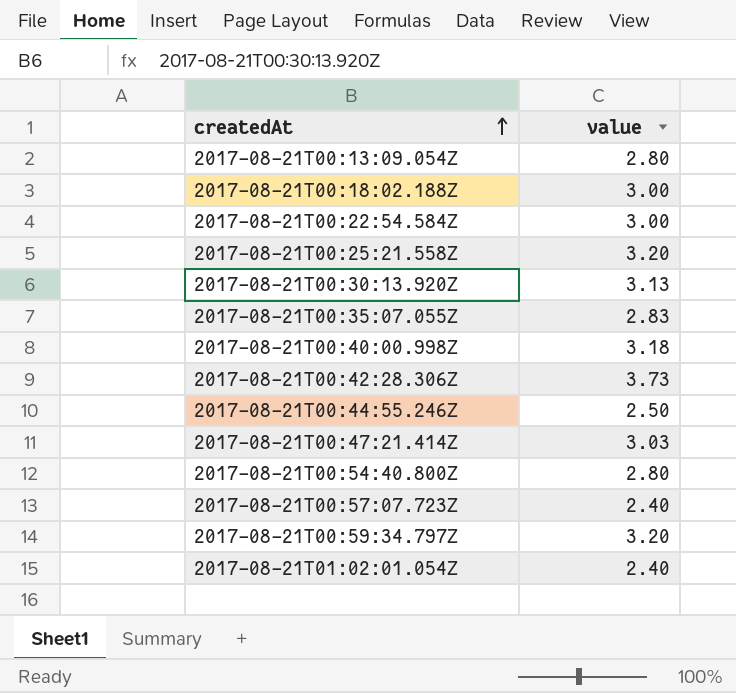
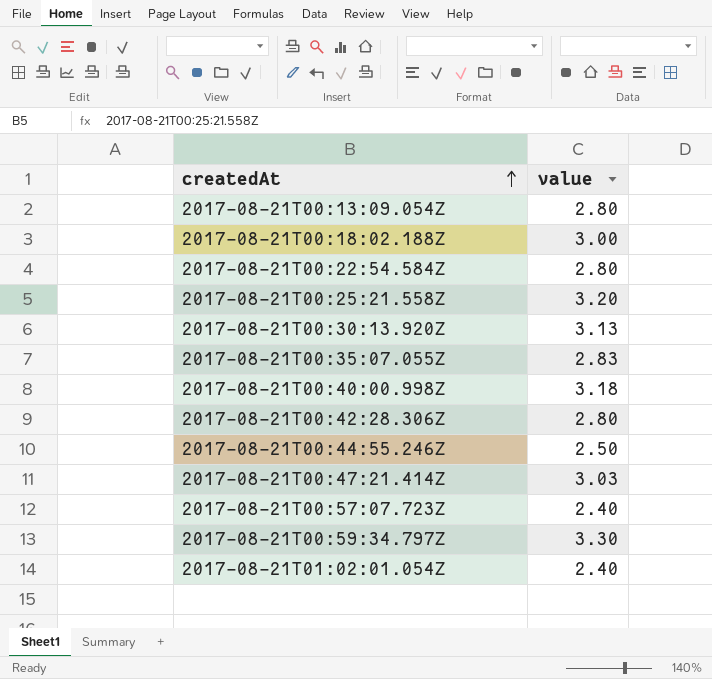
row 2017-08-21T00:54:40.800Z: 2.80 -> none
2017-08-21T00:22:54.584Z | value: 3.00 -> 2.80
2017-08-21T00:42:28.306Z | value: 3.73 -> 2.80
2017-08-21T00:59:34.797Z | value: 3.20 -> 3.30

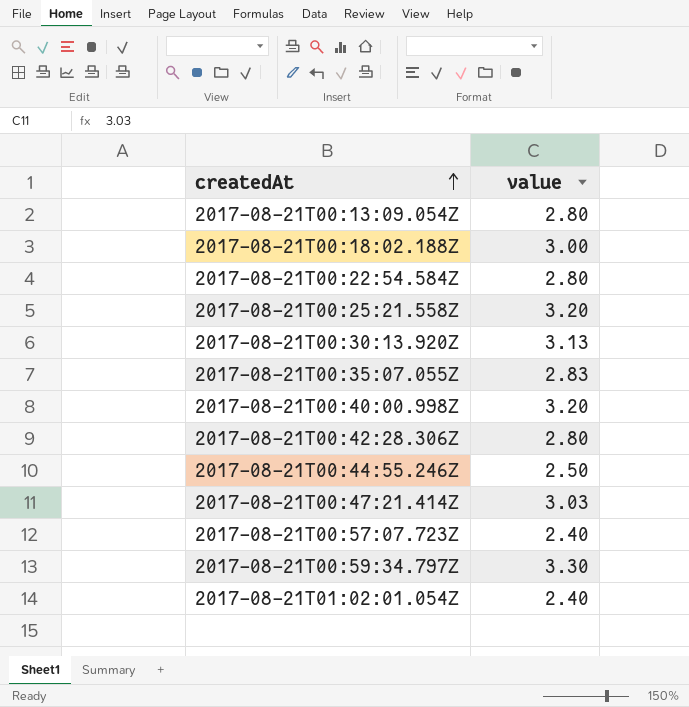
2017-08-21T00:40:00.998Z | value: 3.18 -> 3.20

